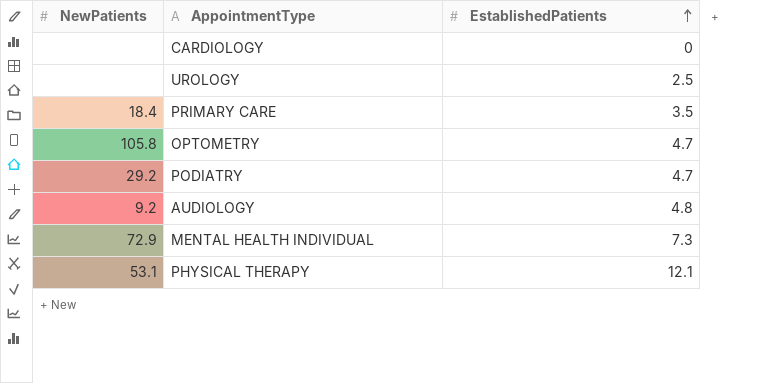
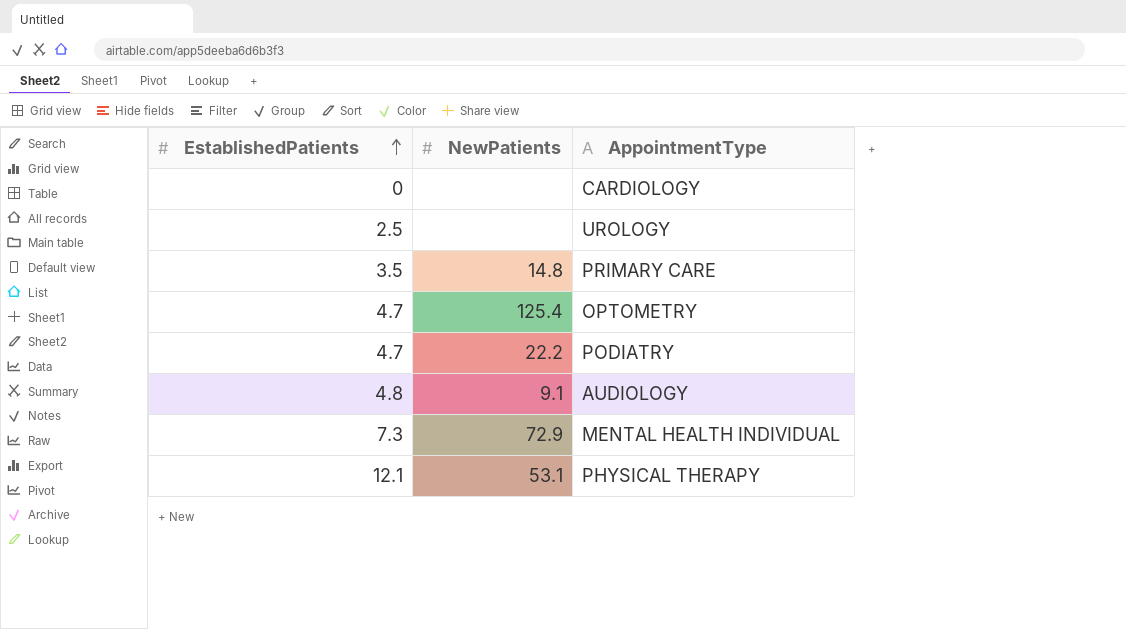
column EstablishedPatients | position: 3 -> 1
PRIMARY CARE | NewPatients: 18.4 -> 14.8
OPTOMETRY | NewPatients: 105.8 -> 125.4
PODIATRY | NewPatients: 29.2 -> 22.2
AUDIOLOGY | NewPatients: 9.2 -> 9.1

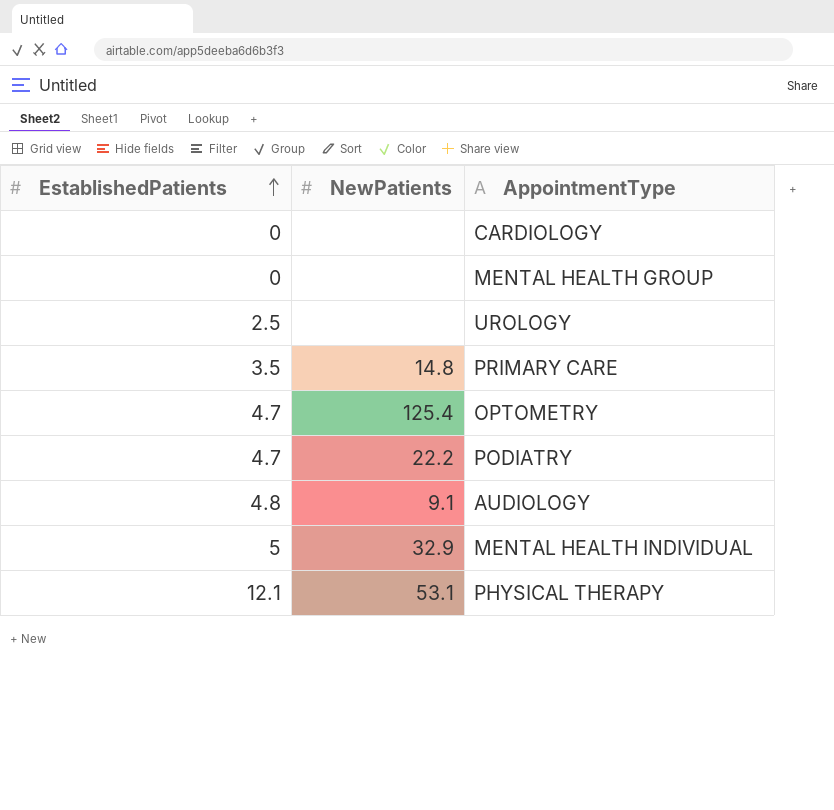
row MENTAL HEALTH GROUP: none -> 0 | none
MENTAL HEALTH INDIVIDUAL | EstablishedPatients: 7.3 -> 5
MENTAL HEALTH INDIVIDUAL | NewPatients: 72.9 -> 32.9

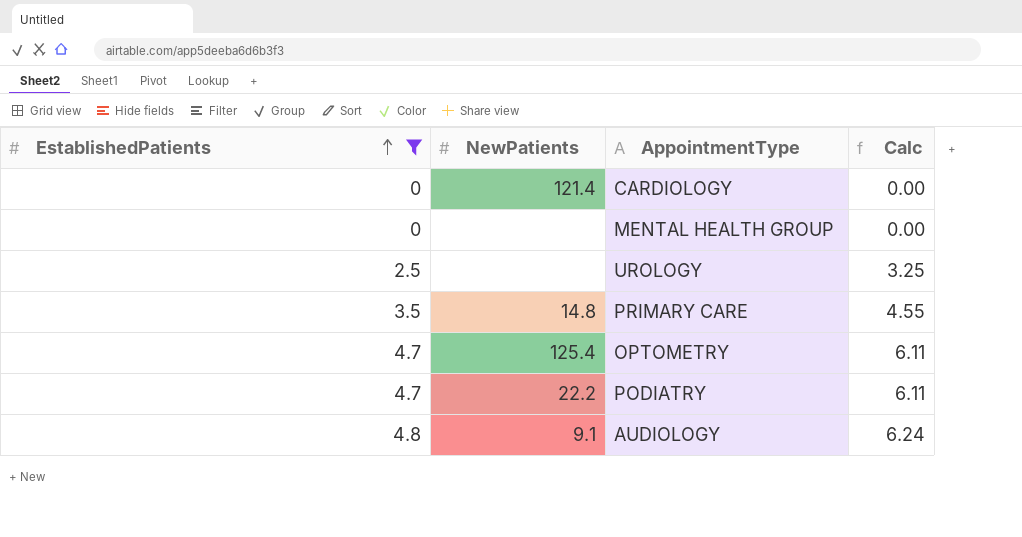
filter: none -> EstablishedPatients <= 4.8
column Calc | formula: none -> [EstablishedPatients] * 1.3
CARDIOLOGY | NewPatients: none -> 121.4

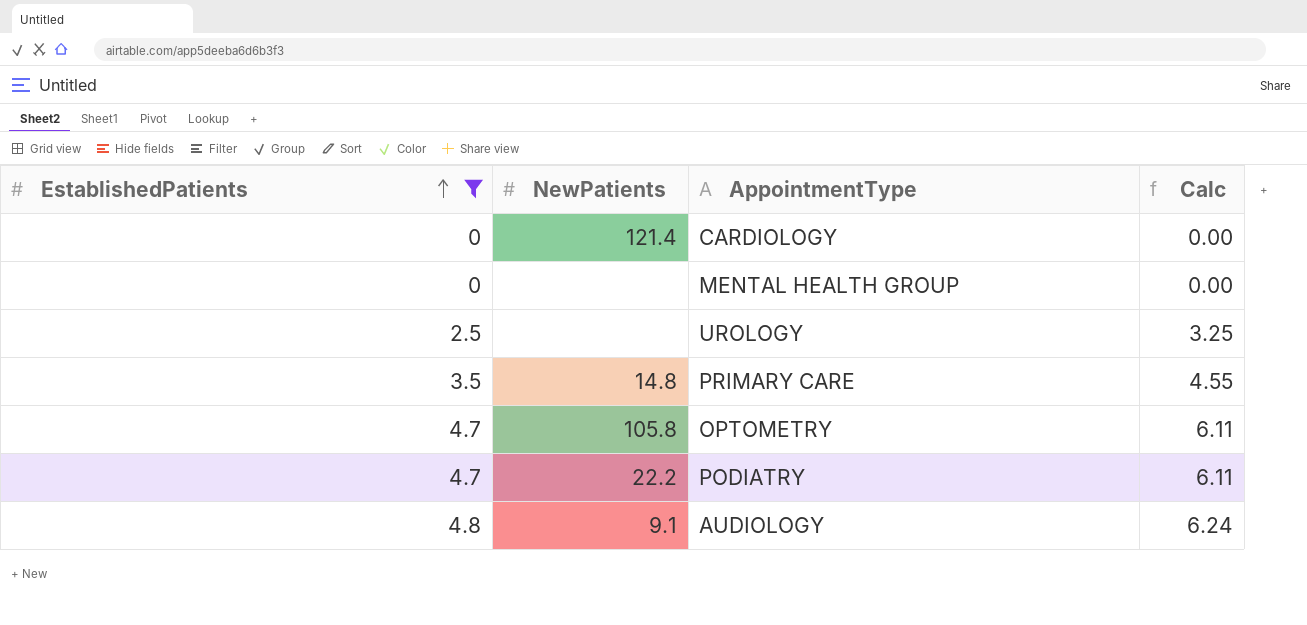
OPTOMETRY | NewPatients: 125.4 -> 105.8

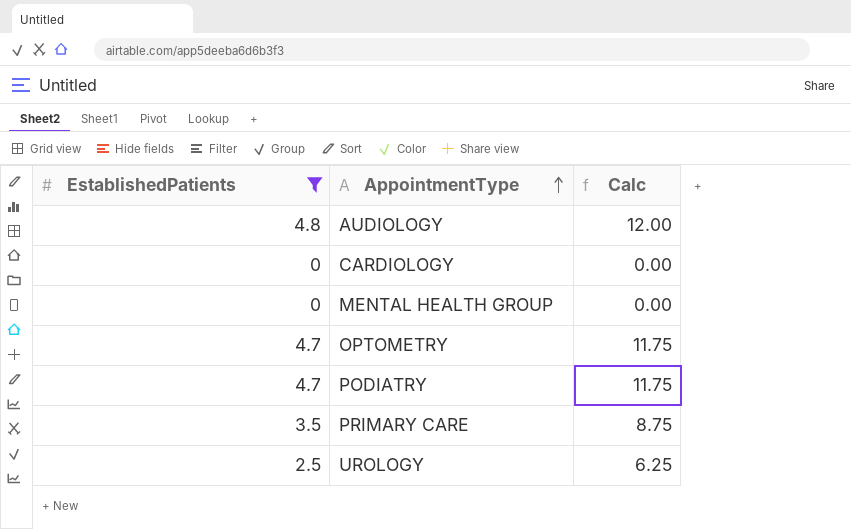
row order: EstablishedPatients ascending -> AppointmentType ascending
column NewPatients | position: 2 -> none
column Calc | formula: [EstablishedPatients] * 1.3 -> [EstablishedPatients] * 2.5

